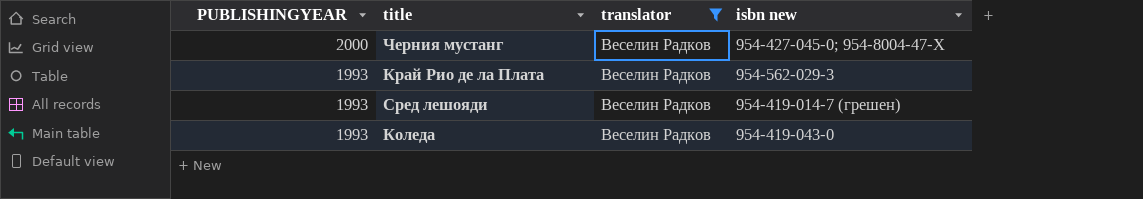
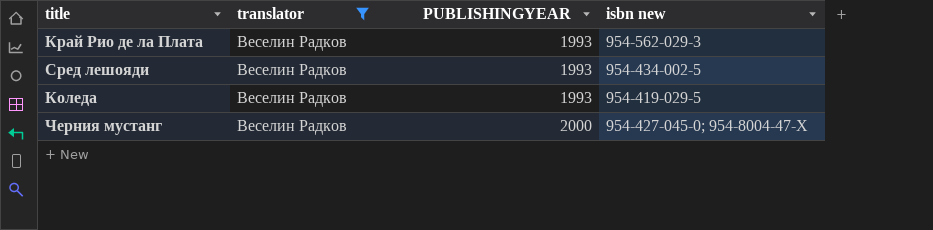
row order: PUBLISHINGYEAR descending -> PUBLISHINGYEAR ascending
column PUBLISHINGYEAR | position: 1 -> 3
Сред лешояди | isbn new: 954-419-014-7 (грешен) -> 954-434-002-5
Коледа | isbn new: 954-419-043-0 -> 954-419-029-5

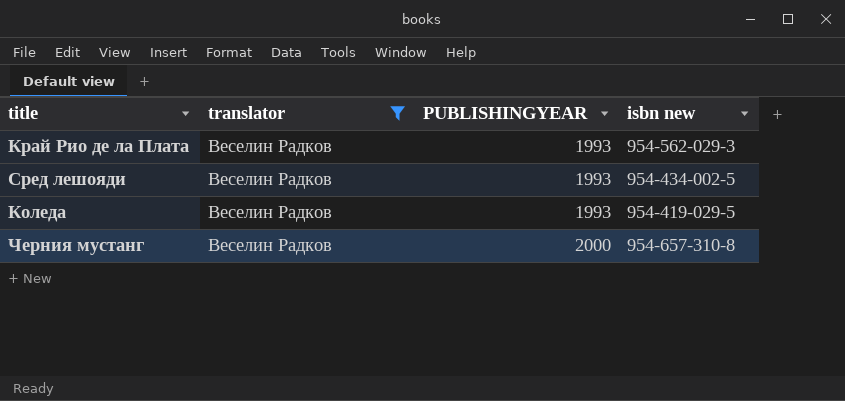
Черния мустанг | isbn new: 954-427-045-0; 954-8004-47-X -> 954-657-310-8

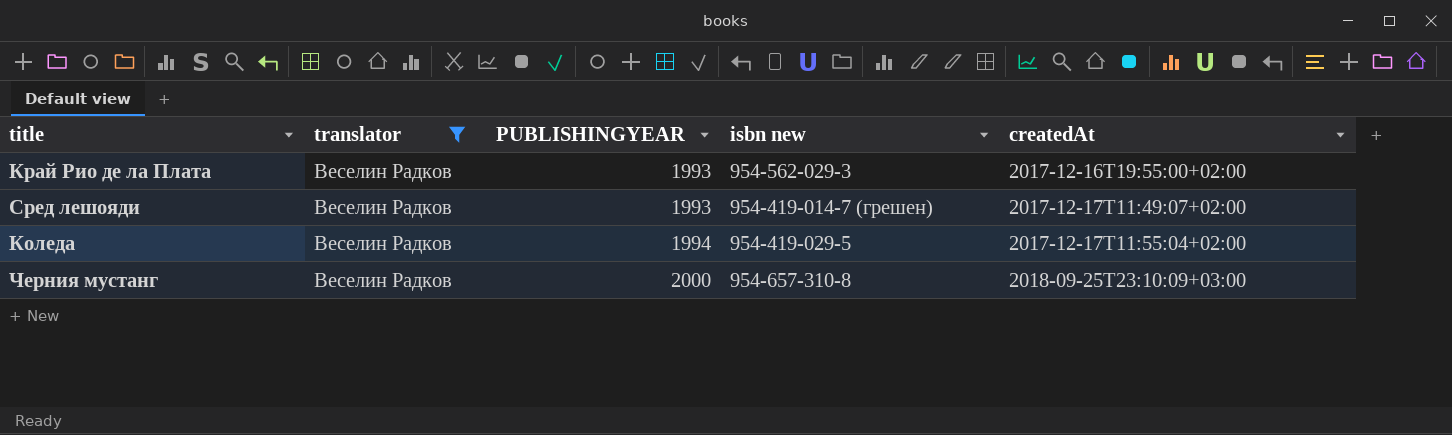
column createdAt | position: none -> 5
Сред лешояди | isbn new: 954-434-002-5 -> 954-419-014-7 (грешен)
Коледа | PUBLISHINGYEAR: 1993 -> 1994

